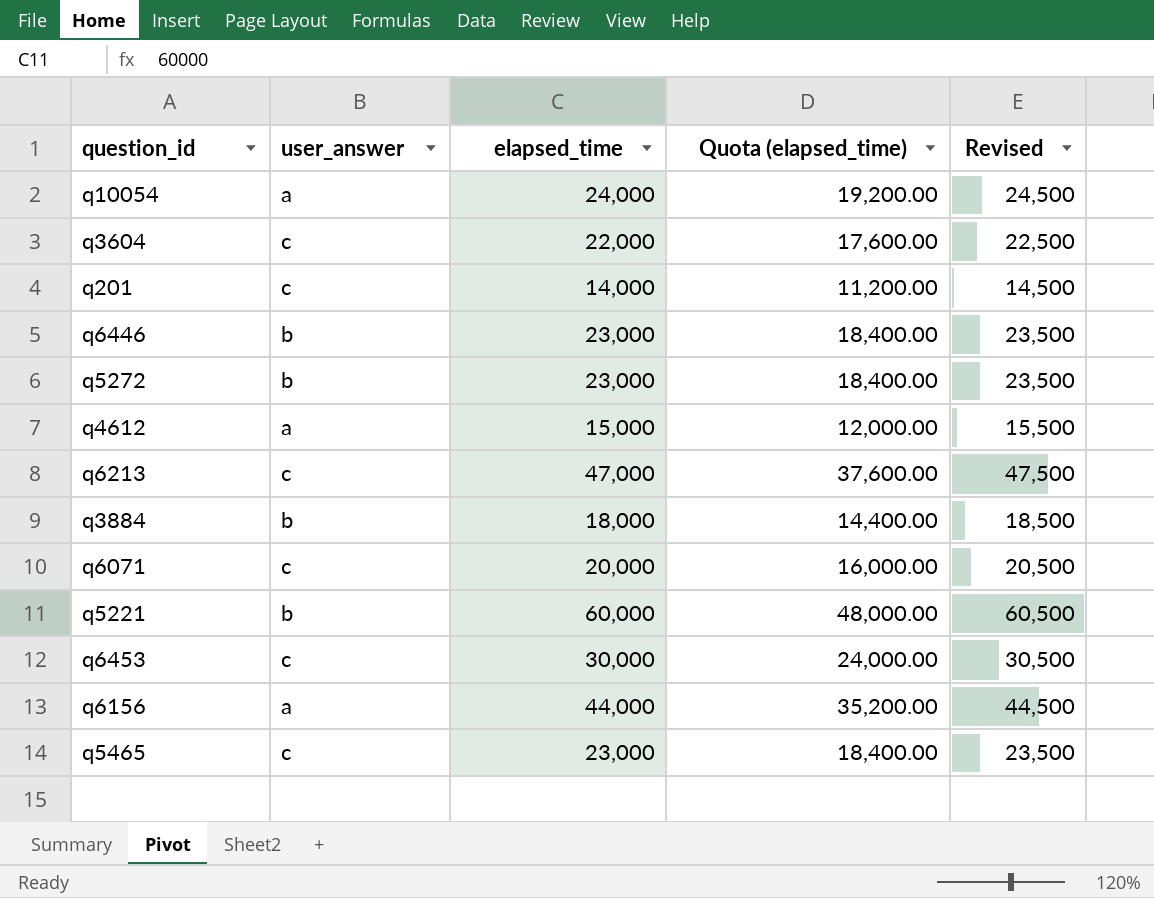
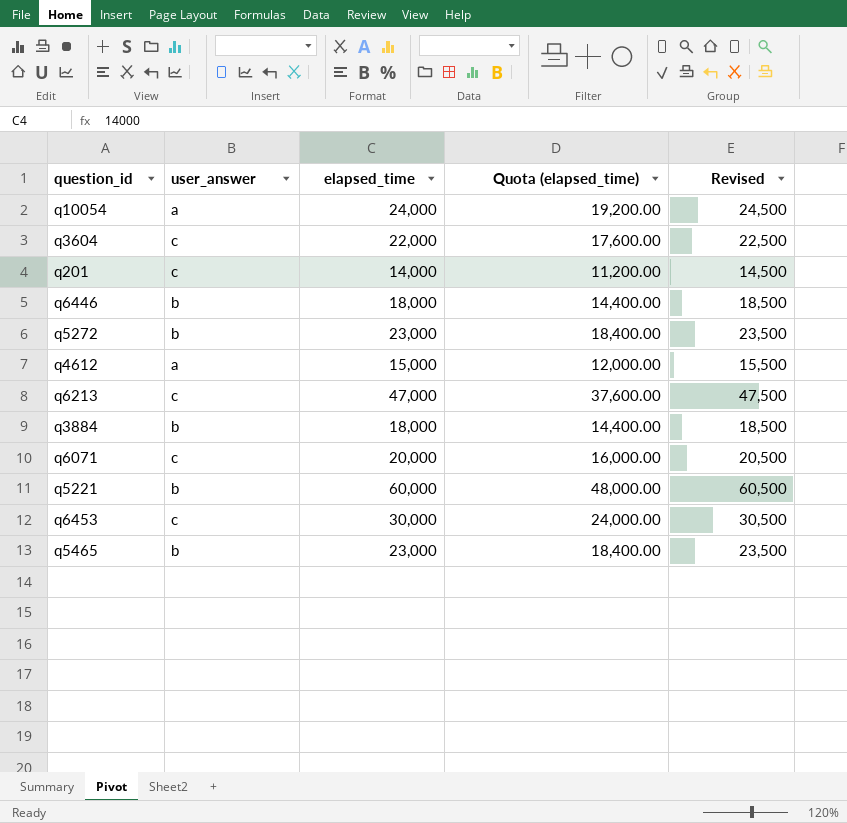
row q6156: a | 44,000 | 35,200.00 | 44,500 -> none
q6446 | elapsed_time: 23,000 -> 18,000
q6446 | Quota (elapsed_time): 18,400.00 -> 14,400.00
q6446 | Revised: 23,500 -> 18,500
q5465 | user_answer: c -> b

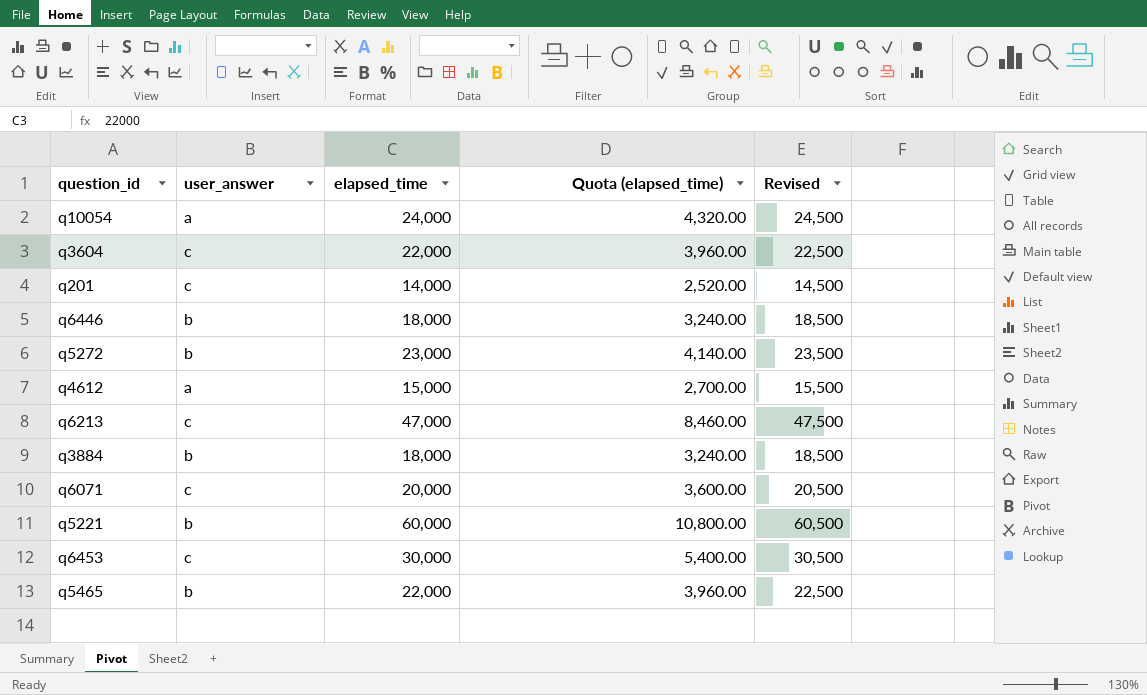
column Quota (elapsed_time) | formula: [elapsed_time] * 0.8 -> [elapsed_time] * 0.18
q5465 | elapsed_time: 23,000 -> 22,000
q5465 | Revised: 23,500 -> 22,500

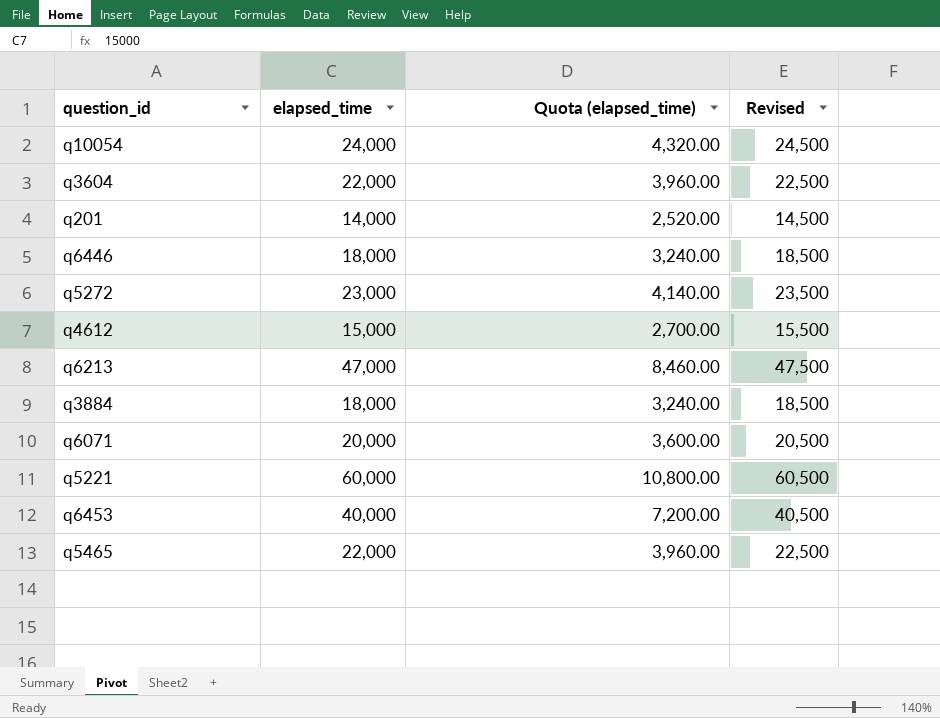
column user_answer | position: 2 -> none
q6453 | elapsed_time: 30,000 -> 40,000
q6453 | Quota (elapsed_time): 5,400.00 -> 7,200.00
q6453 | Revised: 30,500 -> 40,500

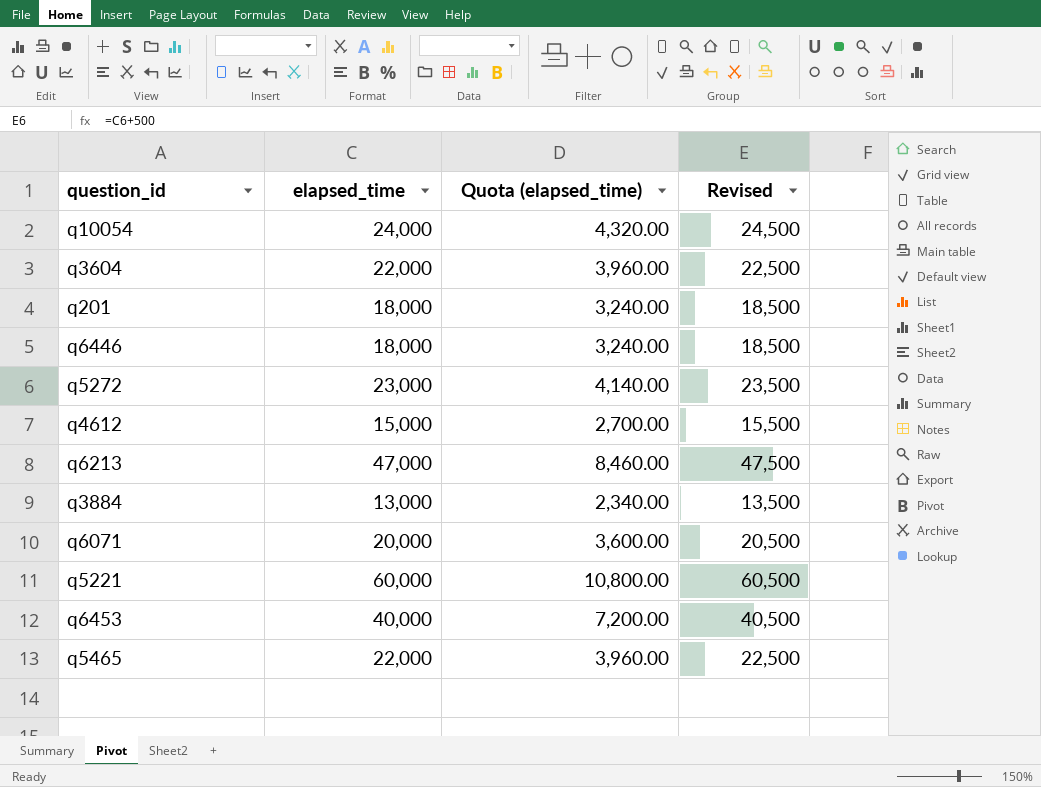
q201 | elapsed_time: 14,000 -> 18,000
q201 | Quota (elapsed_time): 2,520.00 -> 3,240.00
q201 | Revised: 14,500 -> 18,500
q3884 | elapsed_time: 18,000 -> 13,000
q3884 | Quota (elapsed_time): 3,240.00 -> 2,340.00
q3884 | Revised: 18,500 -> 13,500

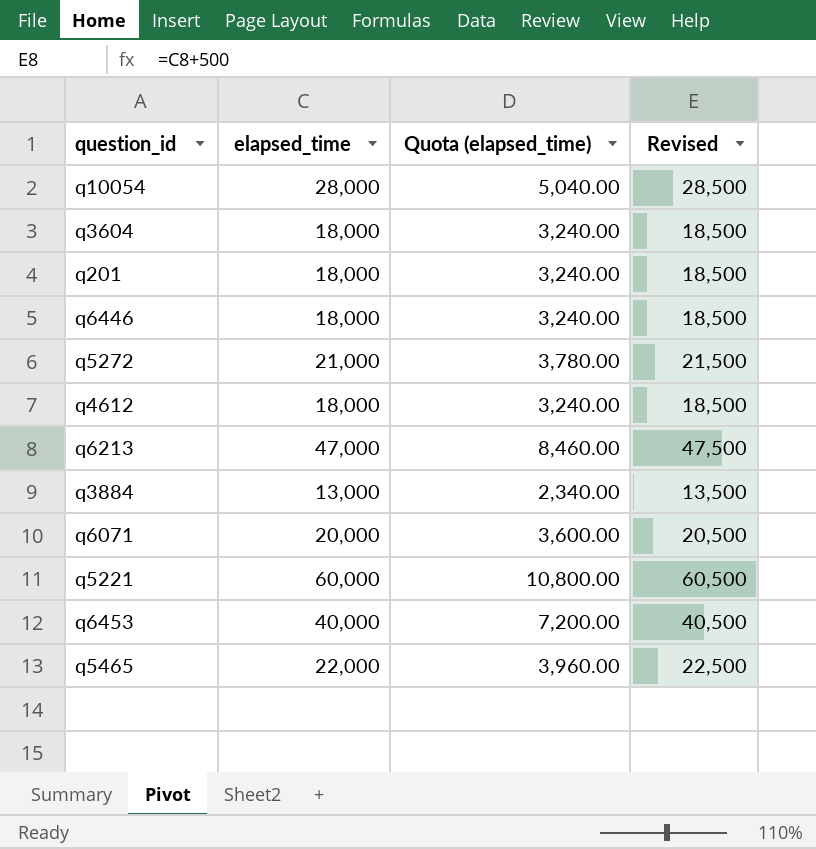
q10054 | elapsed_time: 24,000 -> 28,000
q10054 | Quota (elapsed_time): 4,320.00 -> 5,040.00
q10054 | Revised: 24,500 -> 28,500
q3604 | elapsed_time: 22,000 -> 18,000
q3604 | Quota (elapsed_time): 3,960.00 -> 3,240.00
q3604 | Revised: 22,500 -> 18,500
q5272 | elapsed_time: 23,000 -> 21,000
q5272 | Quota (elapsed_time): 4,140.00 -> 3,780.00
q5272 | Revised: 23,500 -> 21,500
q4612 | elapsed_time: 15,000 -> 18,000
q4612 | Quota (elapsed_time): 2,700.00 -> 3,240.00
q4612 | Revised: 15,500 -> 18,500

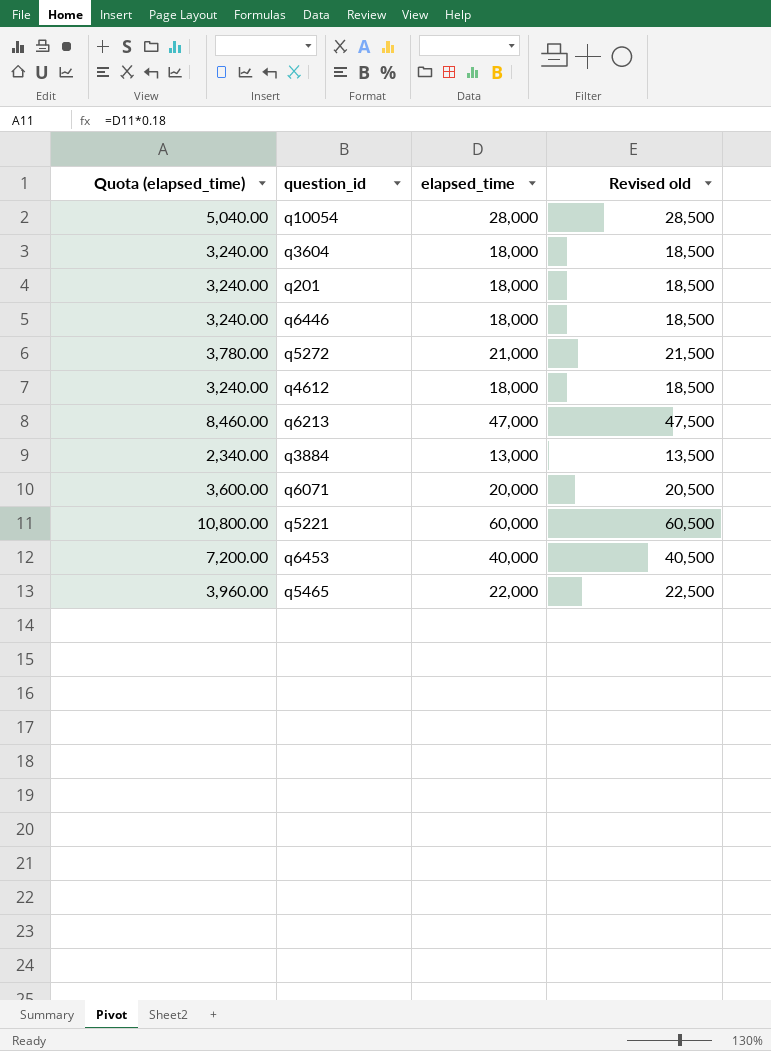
column Quota (elapsed_time) | position: 3 -> 1
column name: Revised -> Revised old

